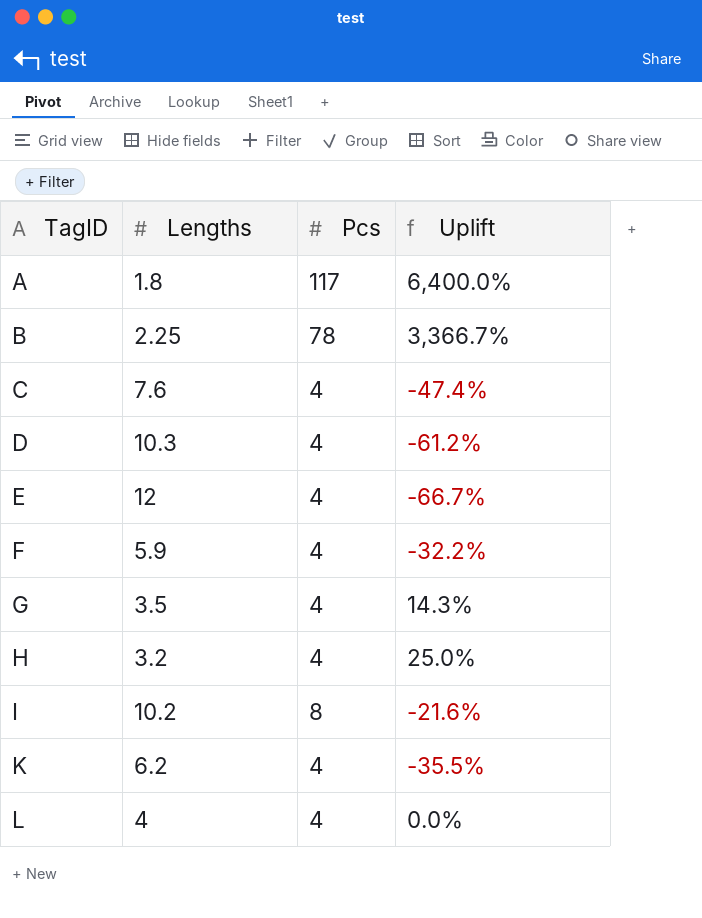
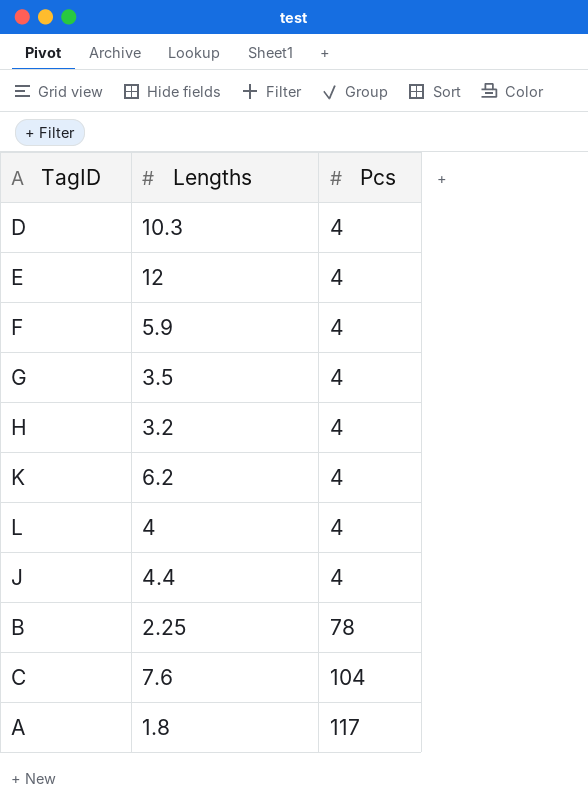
row order: TagID ascending -> Pcs ascending
column Uplift | formula: ([Pcs] - [Lengths]) / [Lengths] -> none
row I: 10.2 | 8 | -21.6% -> none
row J: none -> 4.4 | 4
C | Pcs: 4 -> 104

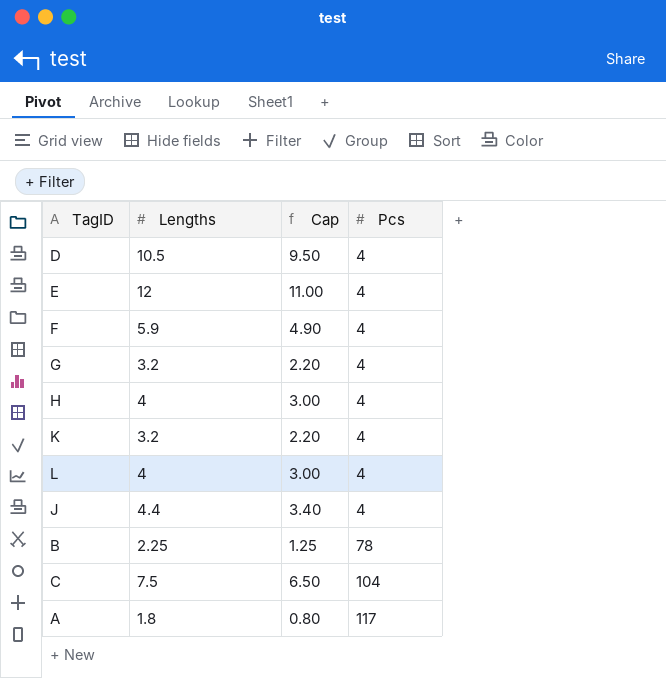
column Cap | formula: none -> [Lengths] - 1
D | Lengths: 10.3 -> 10.5
G | Lengths: 3.5 -> 3.2
H | Lengths: 3.2 -> 4
K | Lengths: 6.2 -> 3.2
C | Lengths: 7.6 -> 7.5

